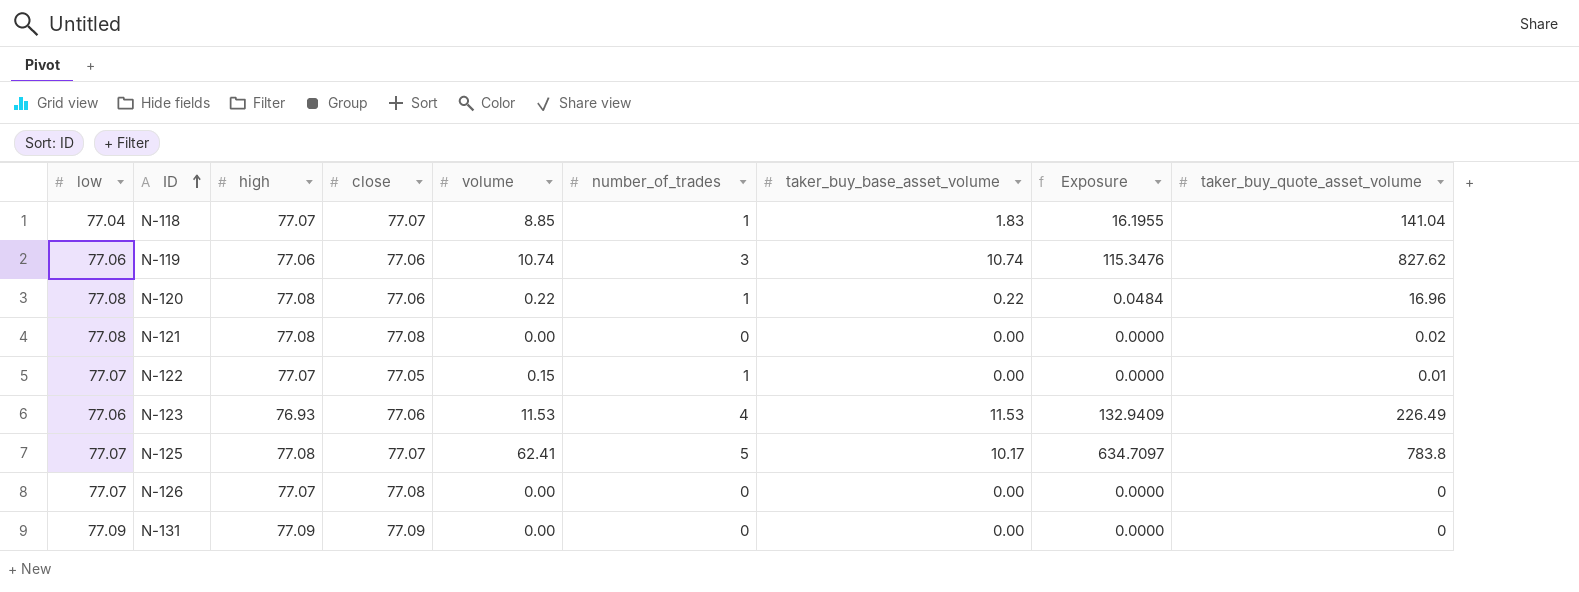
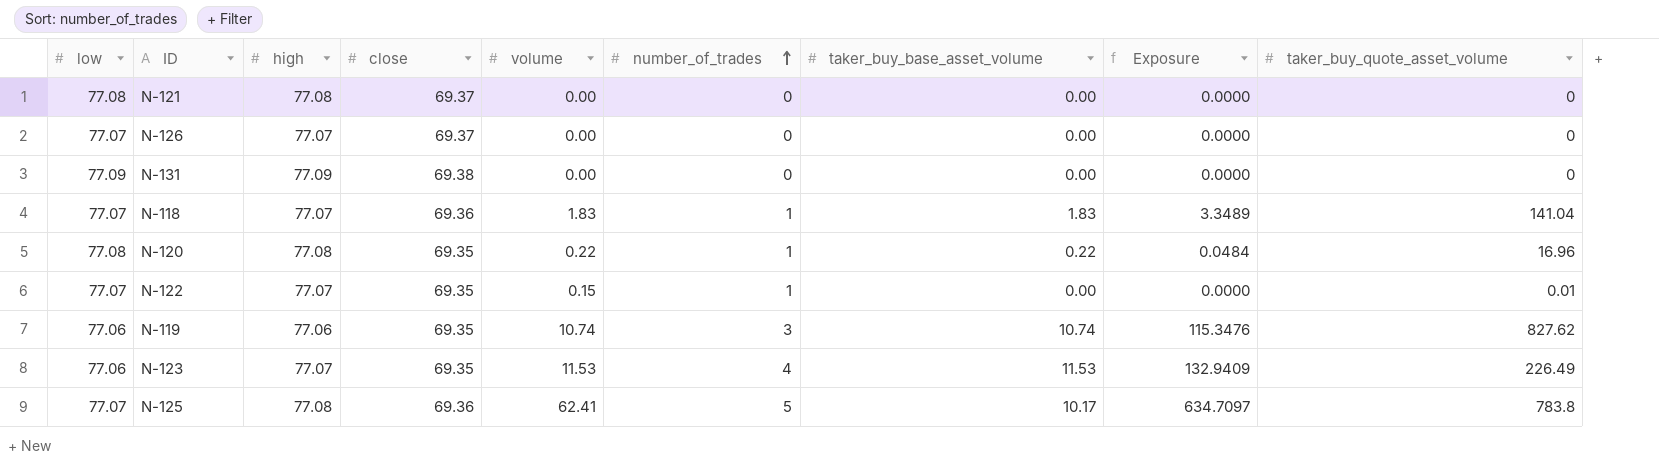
row order: ID ascending -> number_of_trades ascending
N-121 | close: 77.08 -> 69.37
N-121 | taker_buy_quote_asset_volume: 0.02 -> 0
N-126 | close: 77.08 -> 69.37
N-131 | close: 77.09 -> 69.38
N-118 | low: 77.04 -> 77.07
N-118 | close: 77.07 -> 69.36
N-118 | volume: 8.85 -> 1.83
N-118 | Exposure: 16.1955 -> 3.3489
N-120 | close: 77.06 -> 69.35
N-122 | close: 77.05 -> 69.35
N-119 | close: 77.06 -> 69.35
N-123 | high: 76.93 -> 77.07
N-123 | close: 77.06 -> 69.35
N-125 | close: 77.07 -> 69.36

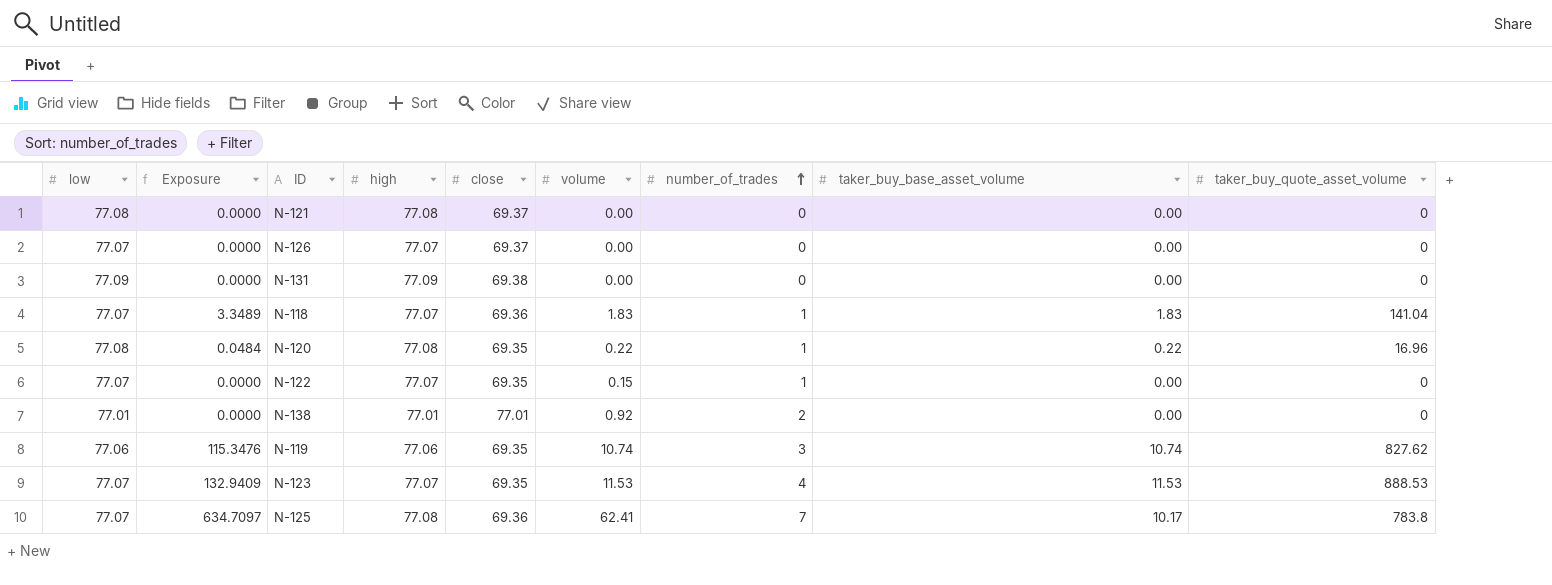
column Exposure | position: 8 -> 2
N-122 | taker_buy_quote_asset_volume: 0.01 -> 0
row N-138: none -> 77.01 | 0.0000 | 77.01 | 77.01 | 0.92 | 2 | 0.00 | 0
N-123 | low: 77.06 -> 77.07
N-123 | taker_buy_quote_asset_volume: 226.49 -> 888.53
N-125 | number_of_trades: 5 -> 7

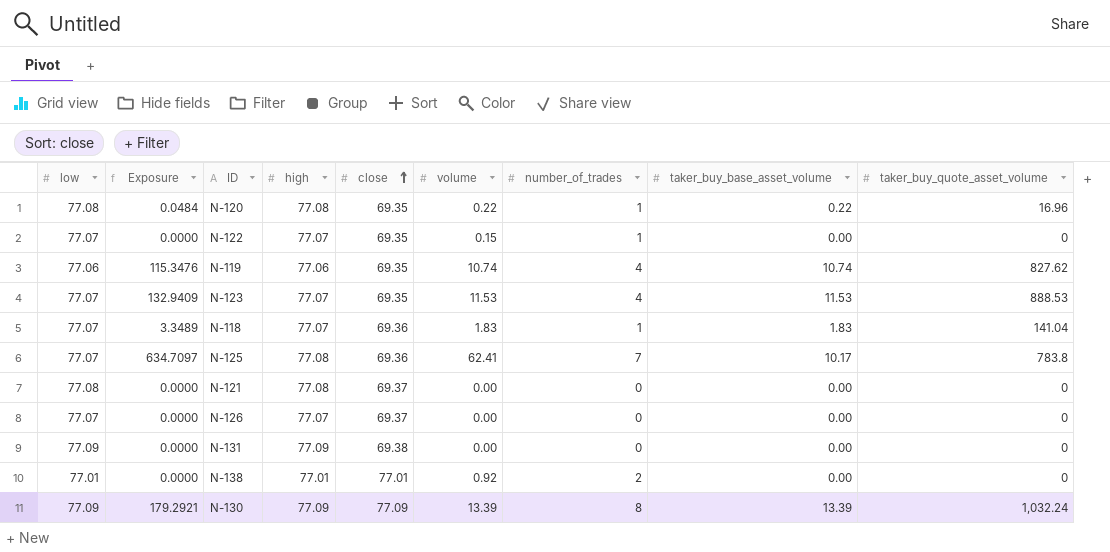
row order: number_of_trades ascending -> close ascending
N-119 | number_of_trades: 3 -> 4
row N-130: none -> 77.09 | 179.2921 | 77.09 | 77.09 | 13.39 | 8 | 13.39 | 1,032.24

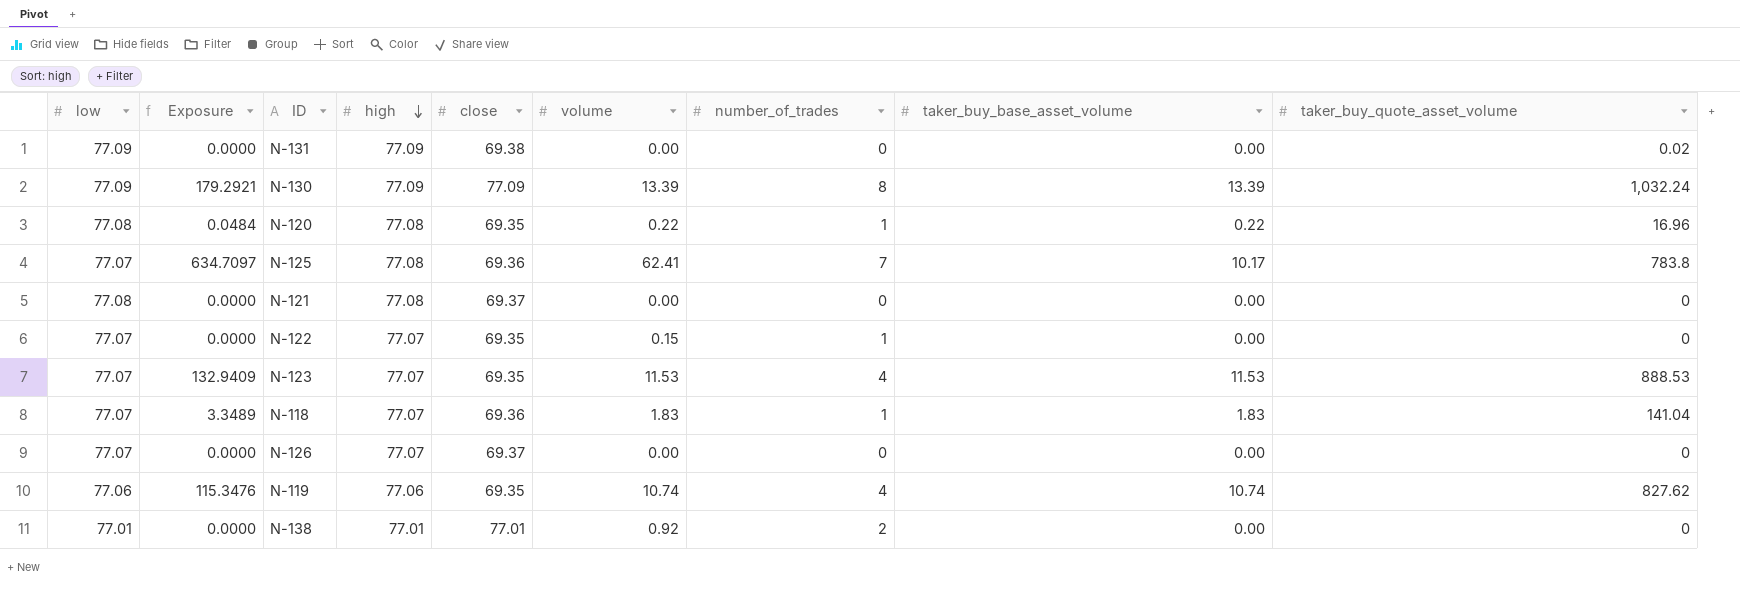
row order: close ascending -> high descending
N-131 | taker_buy_quote_asset_volume: 0 -> 0.02

